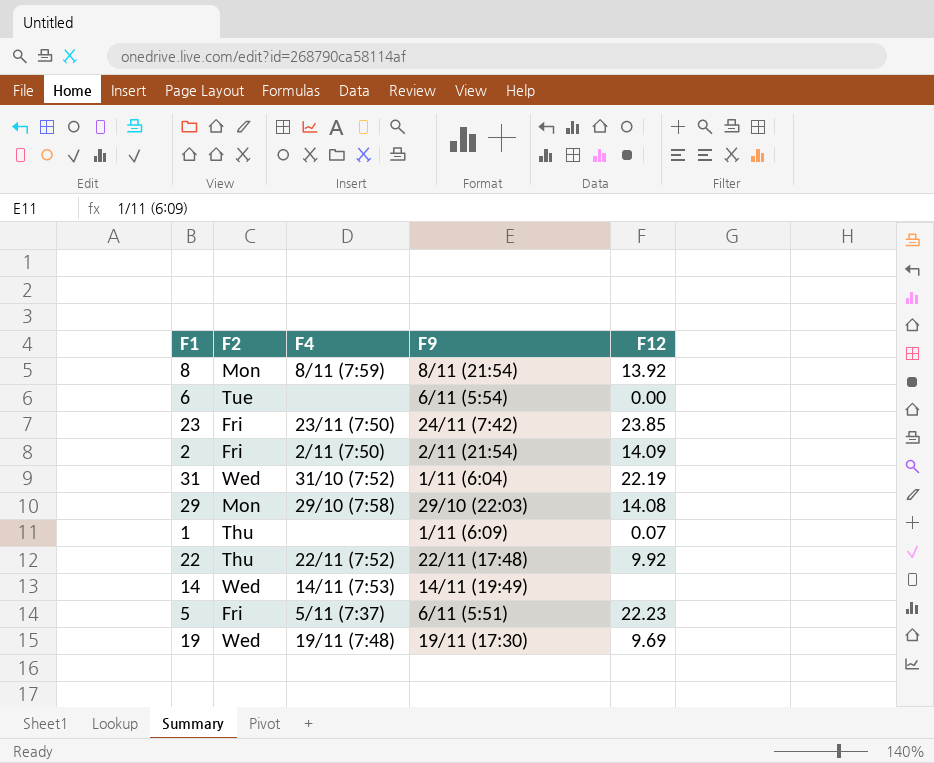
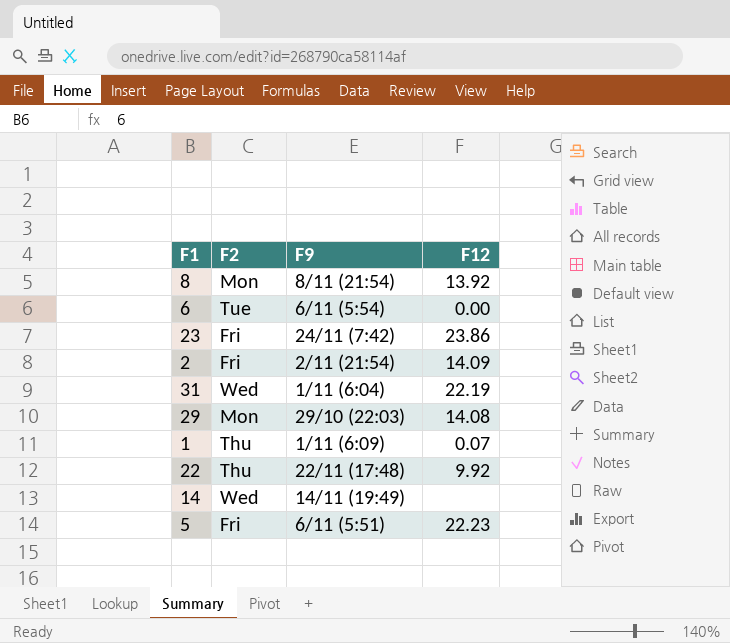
column F4 | position: 3 -> none
row 19: Wed | 19/11 (7:48) | 19/11 (17:30) | 9.69 -> none
23 | F12: 23.85 -> 23.86

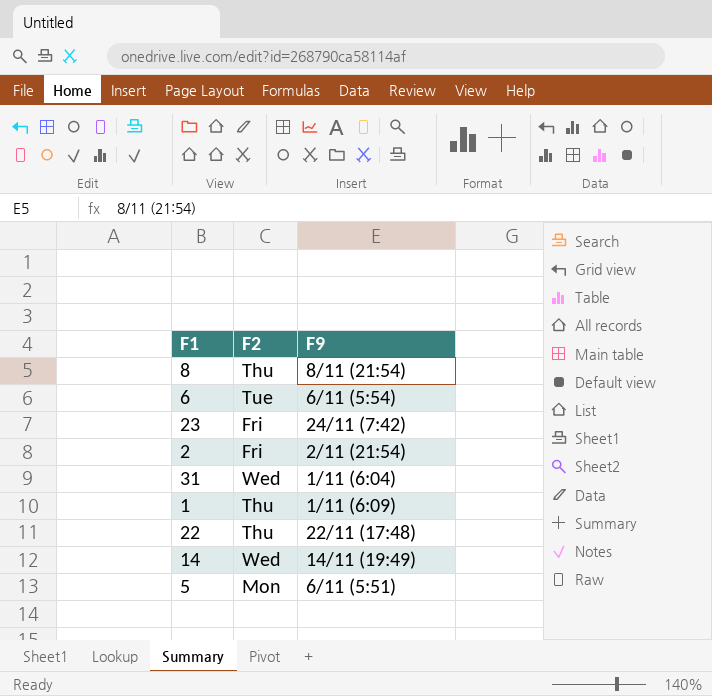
column F12 | position: 4 -> none
row 29: Mon | 29/10 (22:03) | 14.08 -> none
8 | F2: Mon -> Thu
5 | F2: Fri -> Mon

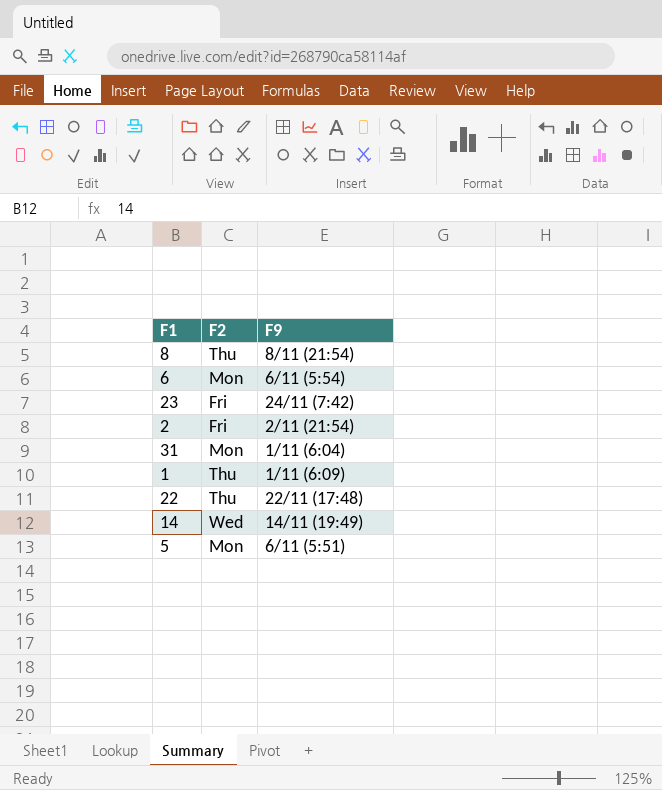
6 | F2: Tue -> Mon
31 | F2: Wed -> Mon

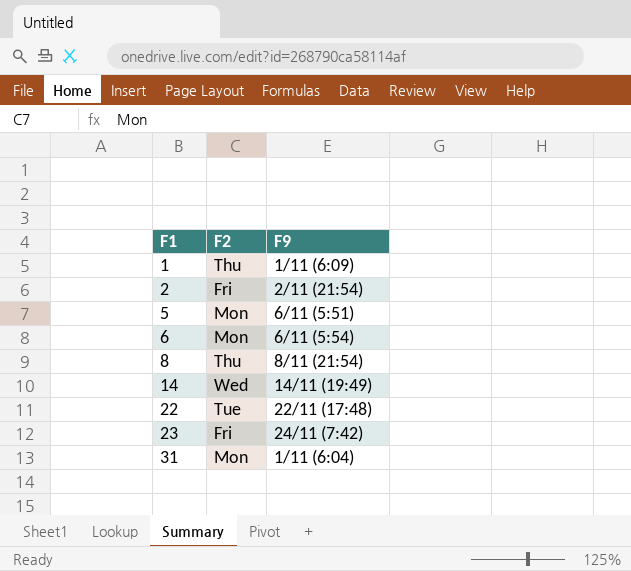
row order: none -> F1 ascending
22 | F2: Thu -> Tue

